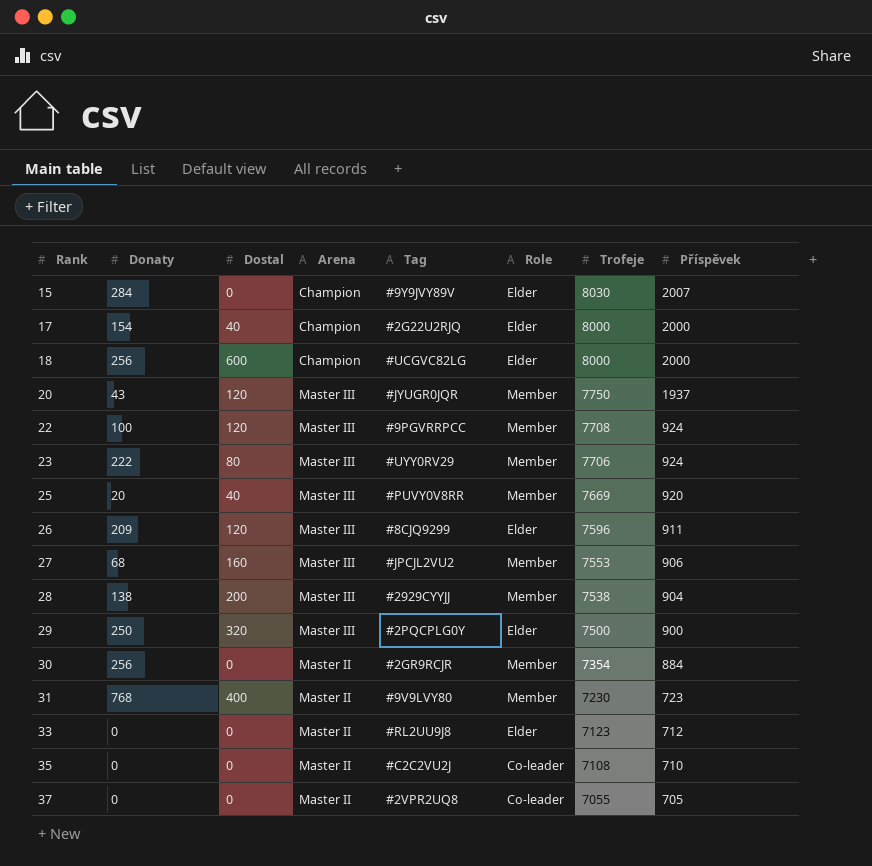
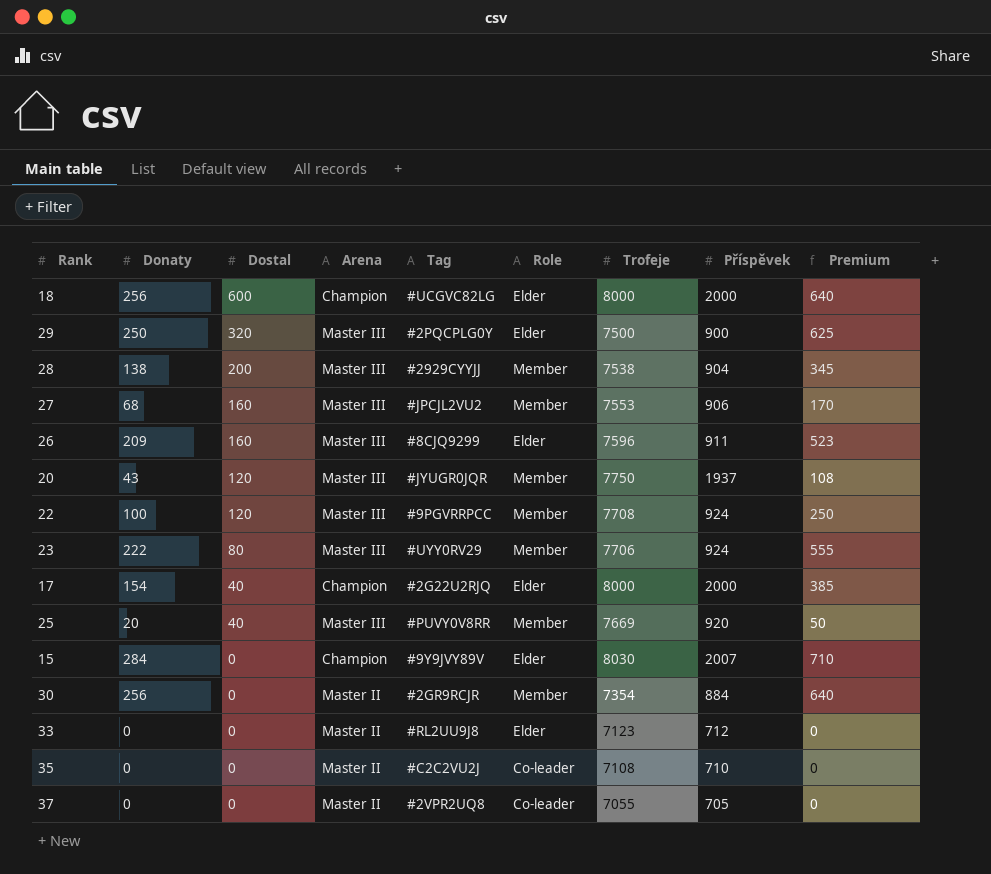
row order: Rank ascending -> Dostal descending
column Premium | formula: none -> [Donaty] * 2.5
row 31: 768 | 400 | Master II | #9V9LVY80 | Member | 7230 | 723 -> none
26 | Dostal: 120 -> 160

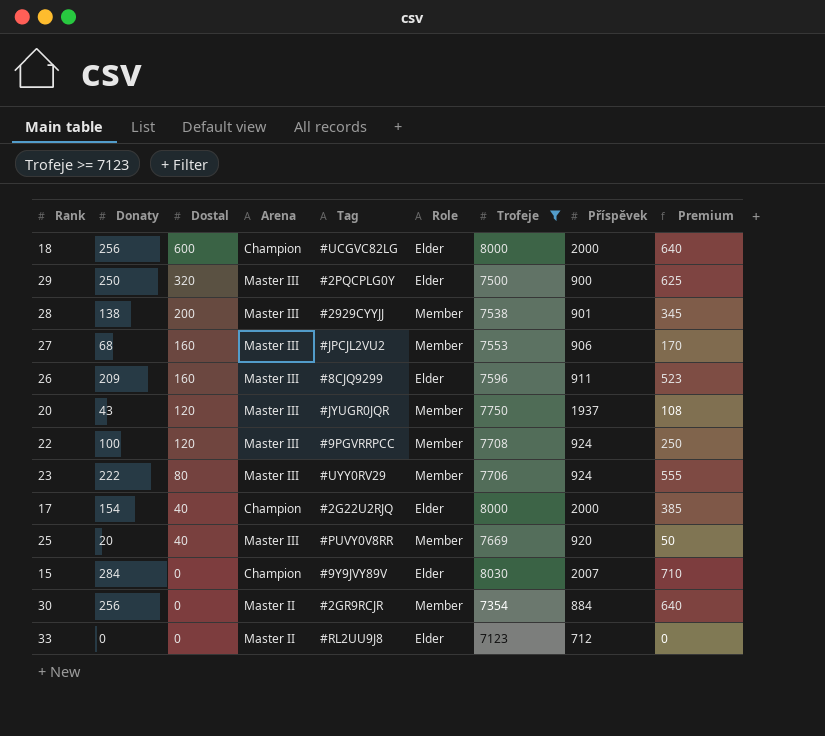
filter: none -> Trofeje >= 7123
28 | Příspěvek: 904 -> 901

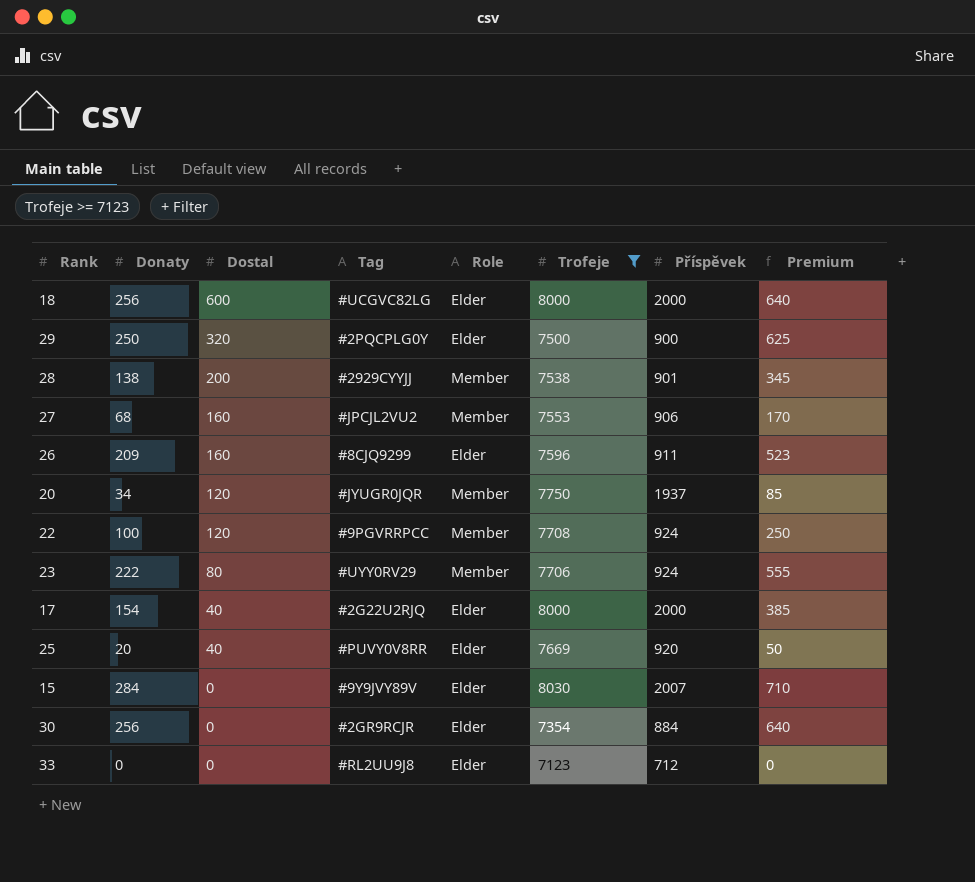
column Arena | position: 4 -> none
20 | Donaty: 43 -> 34
20 | Premium: 108 -> 85
25 | Role: Member -> Elder
30 | Role: Member -> Elder

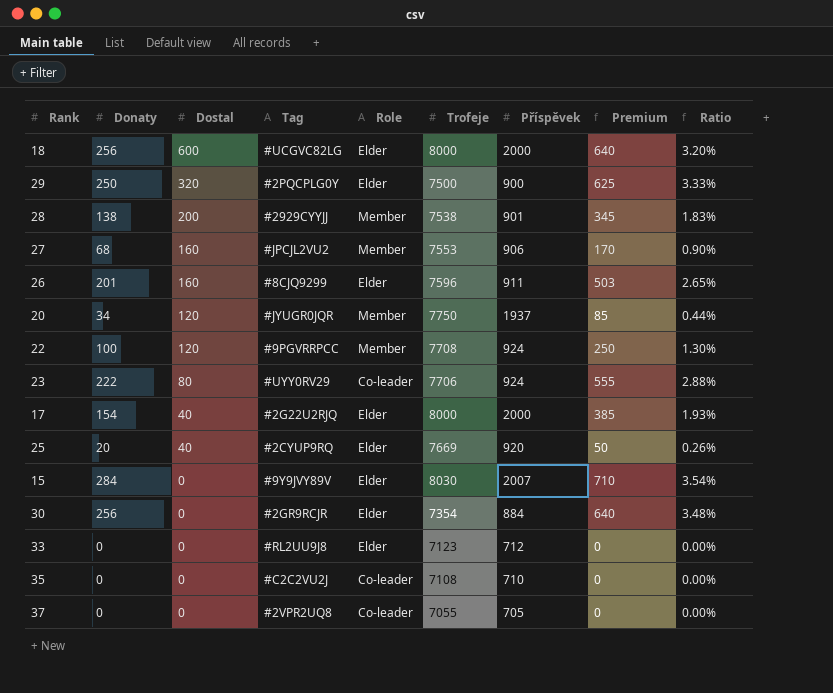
filter: Trofeje >= 7123 -> none
column Ratio | formula: none -> [Donaty] / [Trofeje]
26 | Donaty: 209 -> 201
26 | Premium: 523 -> 503
23 | Role: Member -> Co-leader
25 | Tag: #PUVY0V8RR -> #2CYUP9RQ

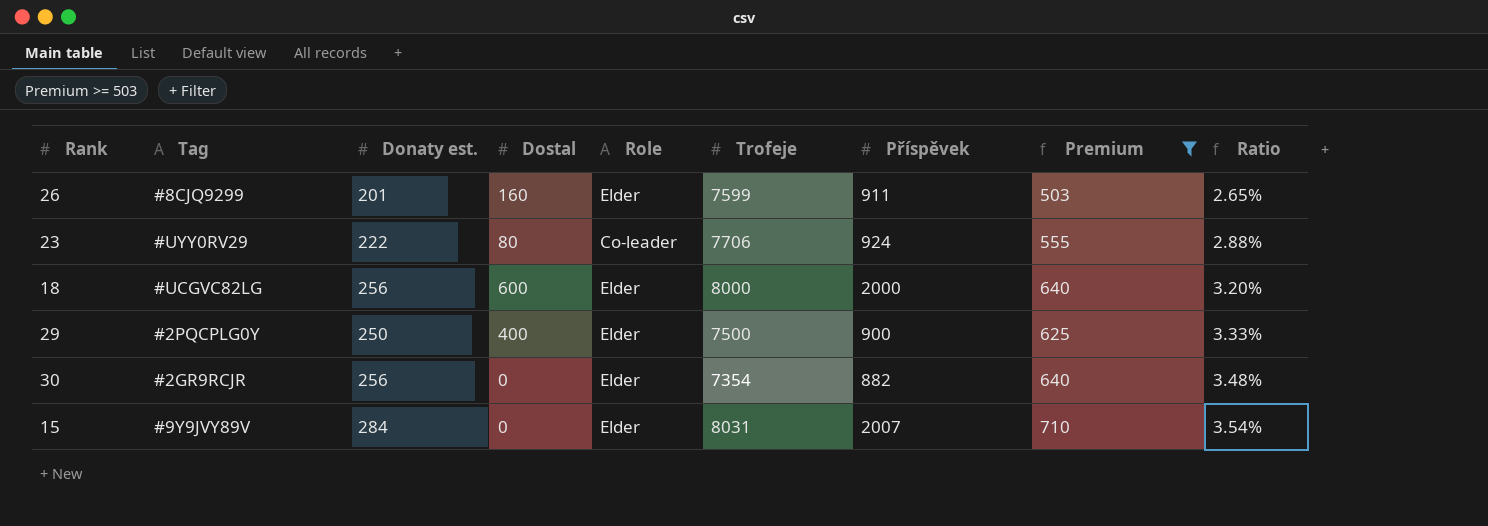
filter: none -> Premium >= 503
row order: Dostal descending -> Ratio ascending
column Tag | position: 4 -> 2
column name: Donaty -> Donaty est.
26 | Trofeje: 7596 -> 7599
29 | Dostal: 320 -> 400
30 | Příspěvek: 884 -> 882
15 | Trofeje: 8030 -> 8031

